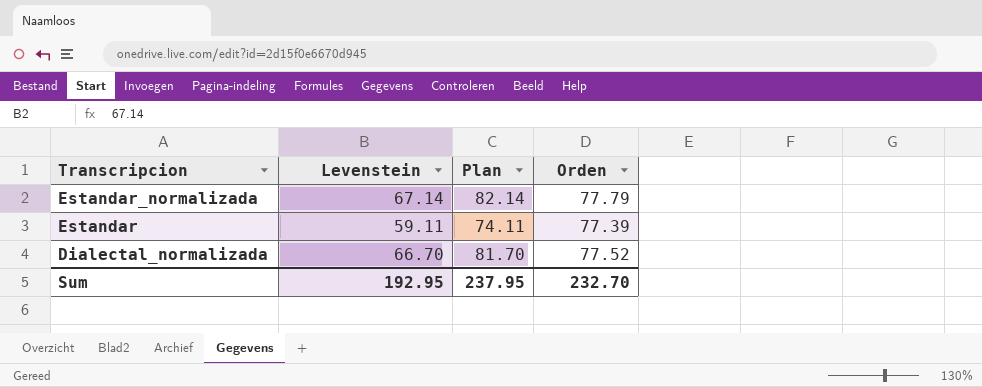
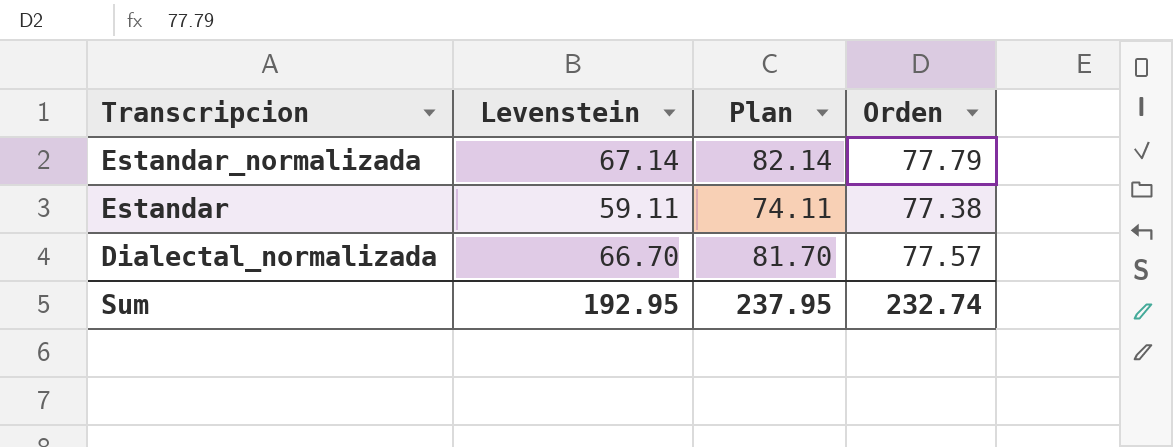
Estandar | Orden: 77.39 -> 77.38
Dialectal_normalizada | Orden: 77.52 -> 77.57
Sum | Orden: 232.70 -> 232.74

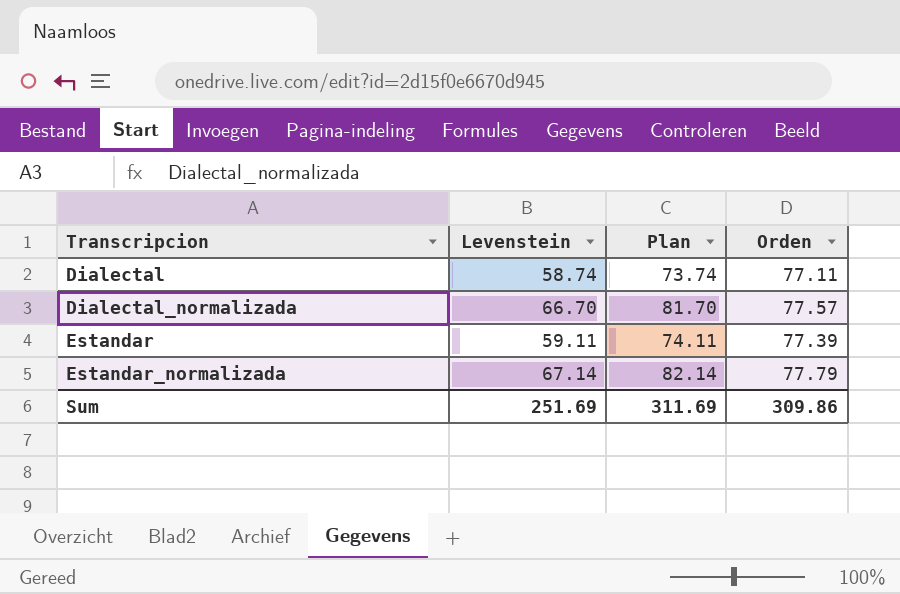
row order: Transcripcion descending -> Transcripcion ascending
row Dialectal: none -> 58.74 | 73.74 | 77.11
Estandar | Orden: 77.38 -> 77.39
Sum | Levenstein: 192.95 -> 251.69
Sum | Plan: 237.95 -> 311.69
Sum | Orden: 232.74 -> 309.86

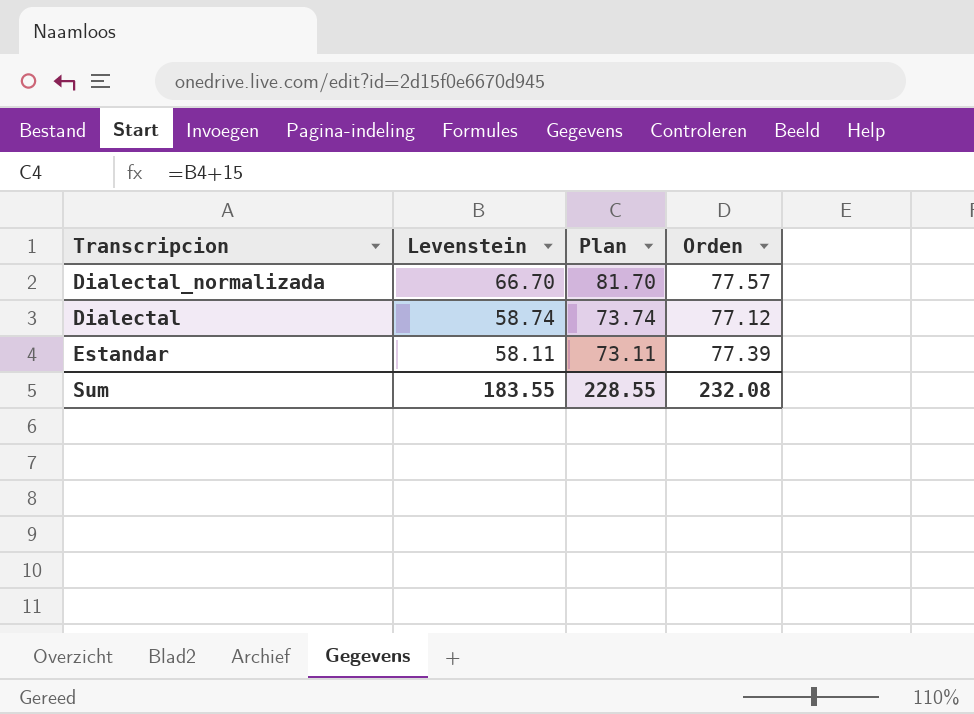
row order: Transcripcion ascending -> Levenstein descending
row Estandar_normalizada: 67.14 | 82.14 | 77.79 -> none
Dialectal | Orden: 77.11 -> 77.12
Estandar | Levenstein: 59.11 -> 58.11
Estandar | Plan: 74.11 -> 73.11
Sum | Levenstein: 251.69 -> 183.55
Sum | Plan: 311.69 -> 228.55
Sum | Orden: 309.86 -> 232.08

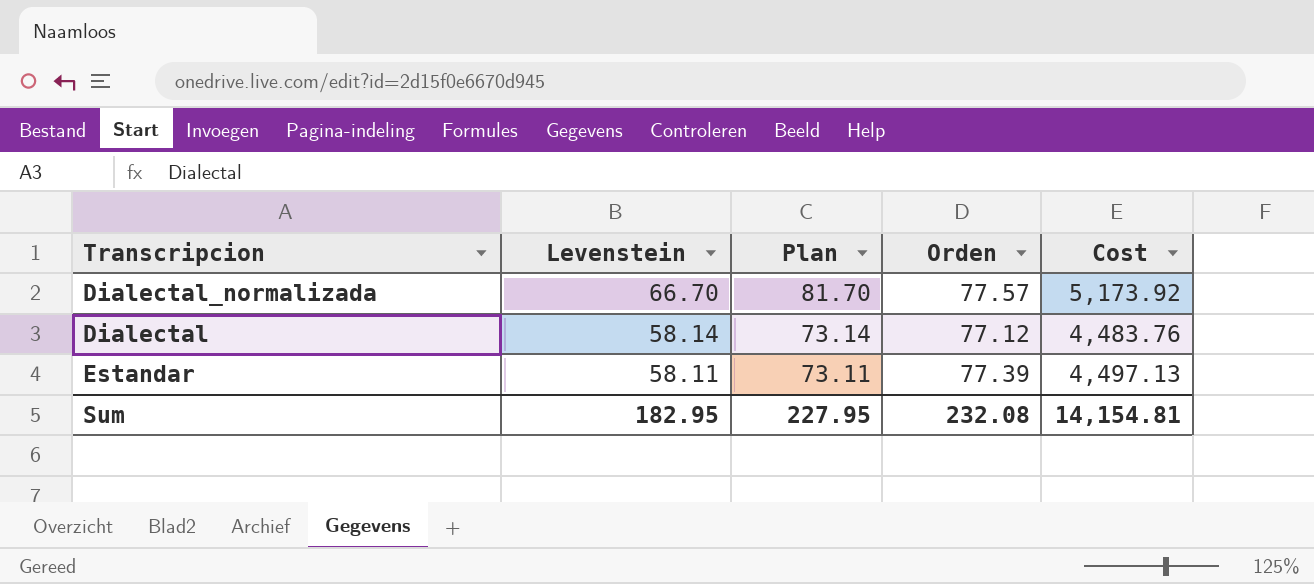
column Cost | formula: none -> [Levenstein] * [Orden]
Dialectal | Levenstein: 58.74 -> 58.14
Dialectal | Plan: 73.74 -> 73.14
Sum | Levenstein: 183.55 -> 182.95
Sum | Plan: 228.55 -> 227.95

